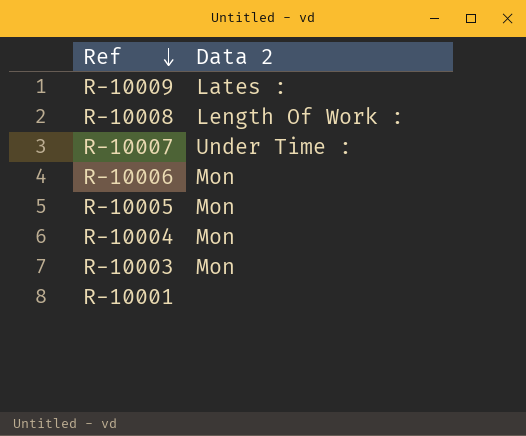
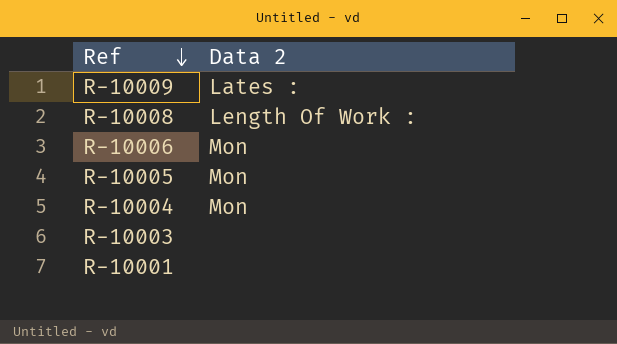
row R-10007: Under Time : -> none
R-10003 | Data 2: Mon -> none

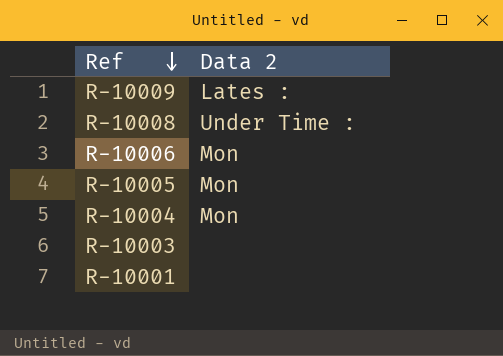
R-10008 | Data 2: Length Of Work : -> Under Time :

